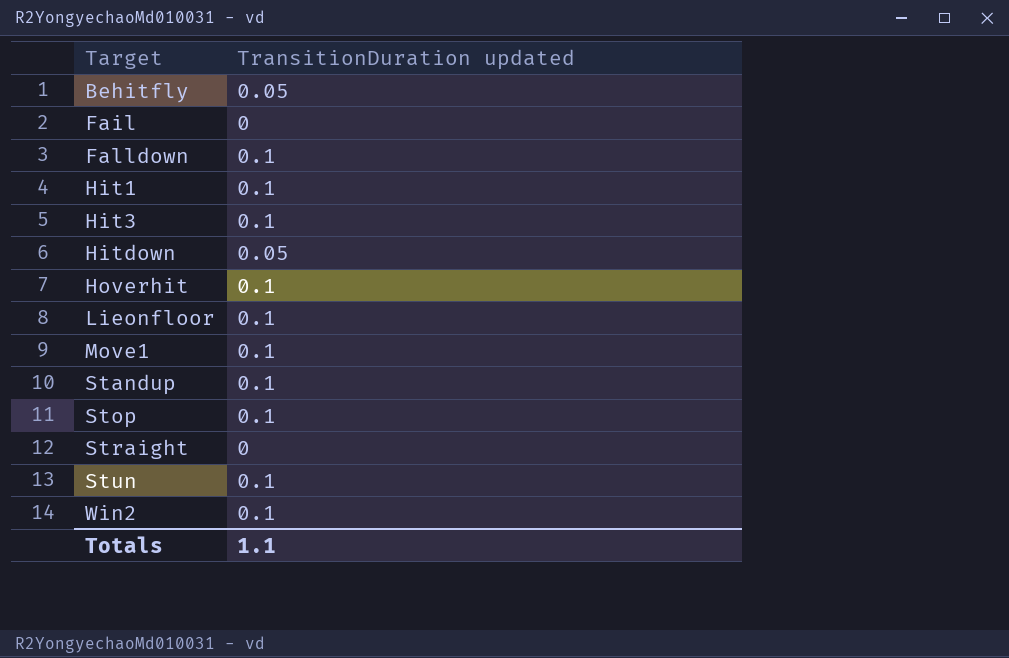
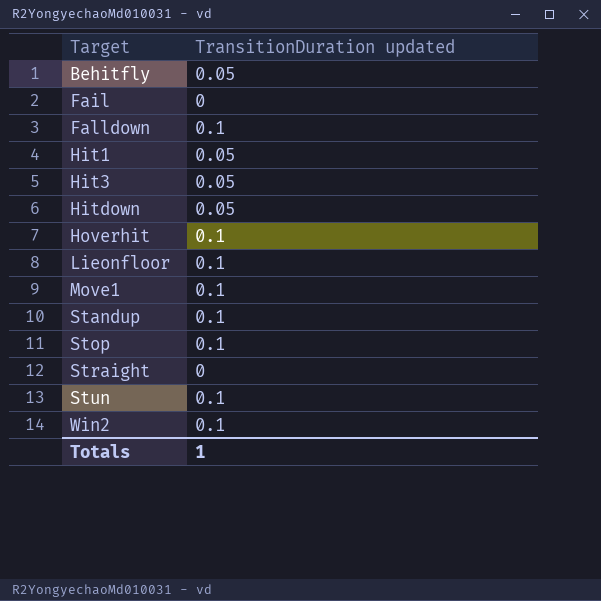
Hit1 | TransitionDuration updated: 0.1 -> 0.05
Hit3 | TransitionDuration updated: 0.1 -> 0.05
Totals | TransitionDuration updated: 1.1 -> 1

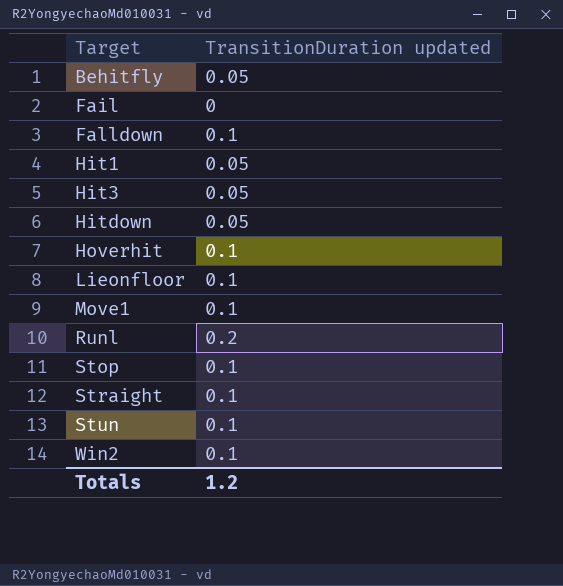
row Standup: 0.1 -> none
row Runl: none -> 0.2
Straight | TransitionDuration updated: 0 -> 0.1
Totals | TransitionDuration updated: 1 -> 1.2

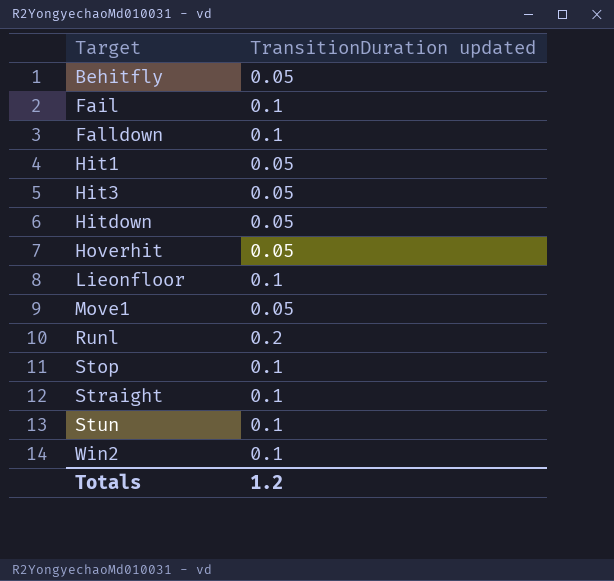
Fail | TransitionDuration updated: 0 -> 0.1
Hoverhit | TransitionDuration updated: 0.1 -> 0.05
Move1 | TransitionDuration updated: 0.1 -> 0.05

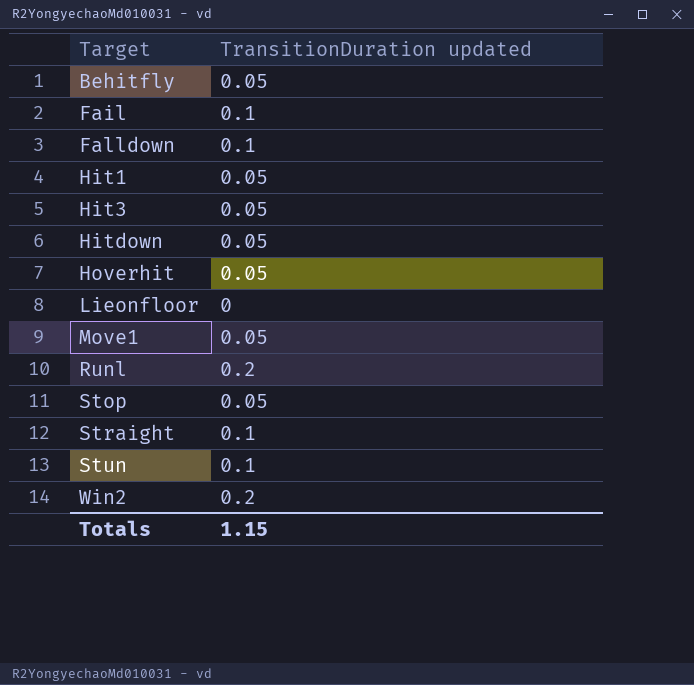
Lieonfloor | TransitionDuration updated: 0.1 -> 0
Stop | TransitionDuration updated: 0.1 -> 0.05
Win2 | TransitionDuration updated: 0.1 -> 0.2
Totals | TransitionDuration updated: 1.2 -> 1.15

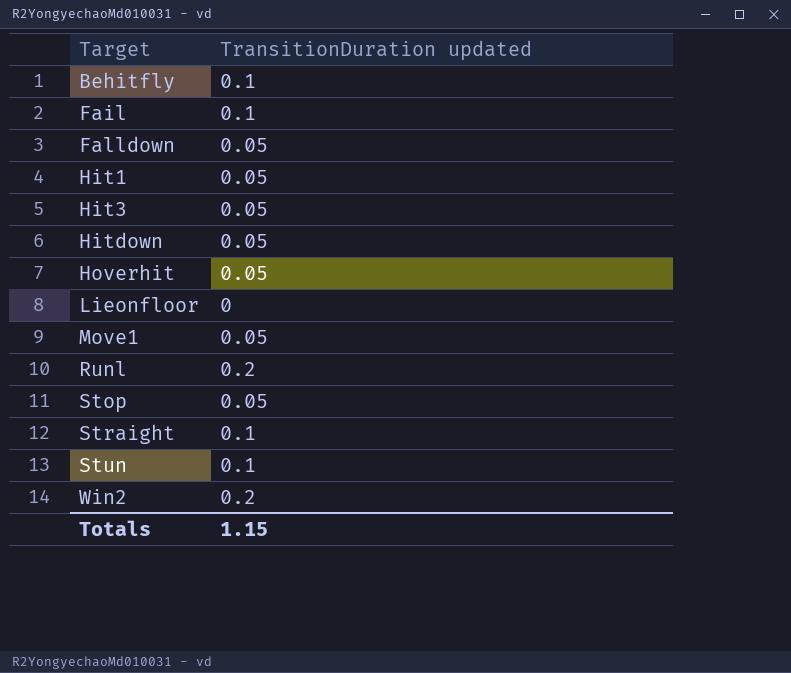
Behitfly | TransitionDuration updated: 0.05 -> 0.1
Falldown | TransitionDuration updated: 0.1 -> 0.05

